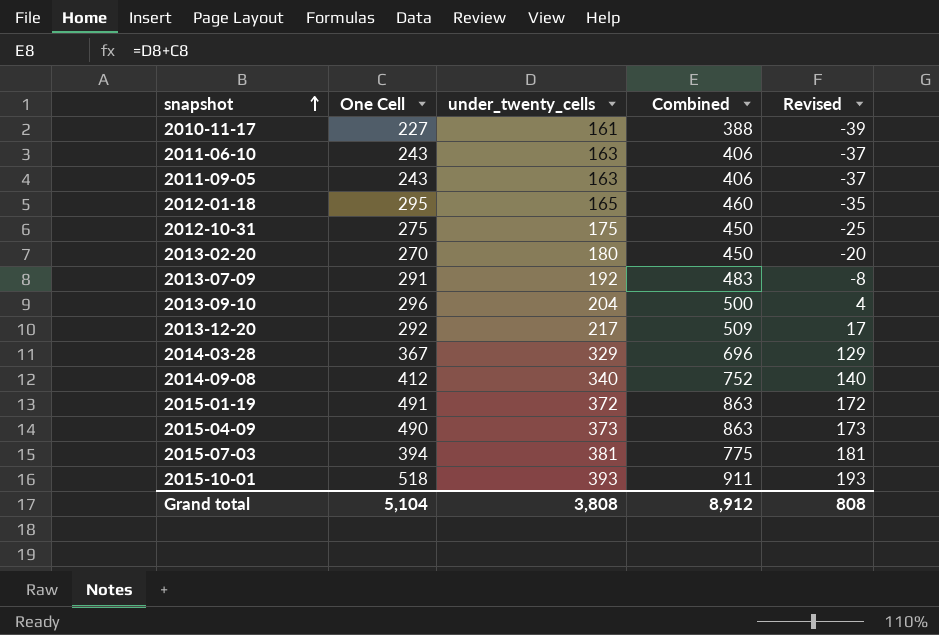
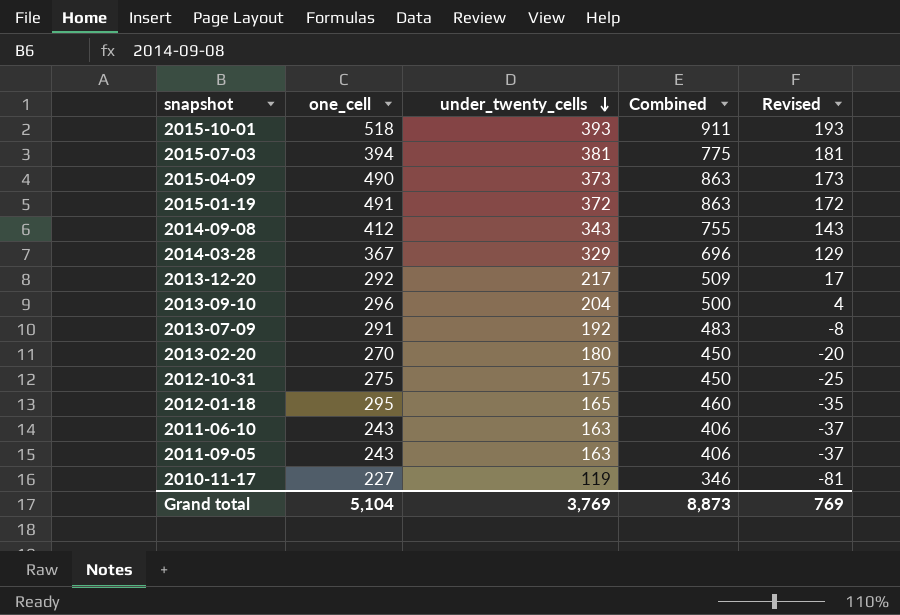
row order: snapshot ascending -> under_twenty_cells descending
column name: One Cell -> one_cell
2014-09-08 | under_twenty_cells: 340 -> 343
2014-09-08 | Combined: 752 -> 755
2014-09-08 | Revised: 140 -> 143
2010-11-17 | under_twenty_cells: 161 -> 119
2010-11-17 | Combined: 388 -> 346
2010-11-17 | Revised: -39 -> -81
Grand total | under_twenty_cells: 3,808 -> 3,769
Grand total | Combined: 8,912 -> 8,873
Grand total | Revised: 808 -> 769

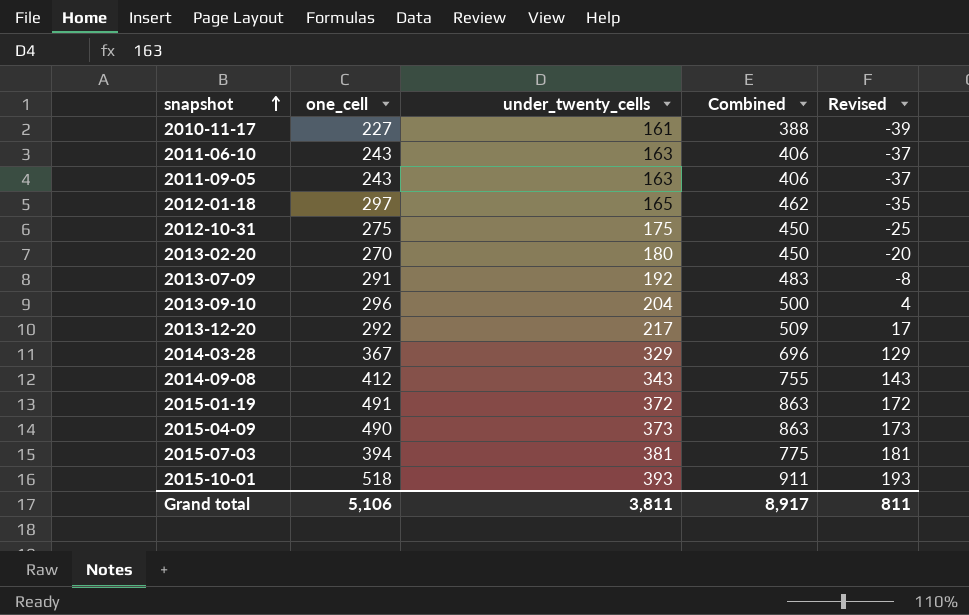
row order: under_twenty_cells descending -> snapshot ascending
2010-11-17 | under_twenty_cells: 119 -> 161
2010-11-17 | Combined: 346 -> 388
2010-11-17 | Revised: -81 -> -39
2012-01-18 | one_cell: 295 -> 297
2012-01-18 | Combined: 460 -> 462
Grand total | one_cell: 5,104 -> 5,106
Grand total | under_twenty_cells: 3,769 -> 3,811
Grand total | Combined: 8,873 -> 8,917
Grand total | Revised: 769 -> 811

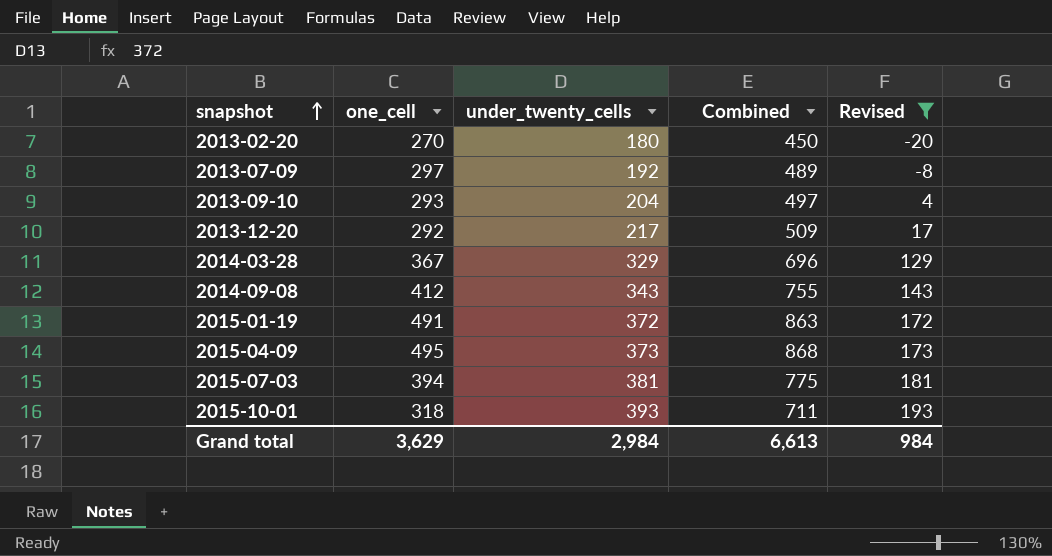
filter: none -> Revised >= -20
2013-07-09 | one_cell: 291 -> 297
2013-07-09 | Combined: 483 -> 489
2013-09-10 | one_cell: 296 -> 293
2013-09-10 | Combined: 500 -> 497
2015-04-09 | one_cell: 490 -> 495
2015-04-09 | Combined: 863 -> 868
2015-10-01 | one_cell: 518 -> 318
2015-10-01 | Combined: 911 -> 711
Grand total | one_cell: 5,106 -> 3,629
Grand total | under_twenty_cells: 3,811 -> 2,984
Grand total | Combined: 8,917 -> 6,613
Grand total | Revised: 811 -> 984

